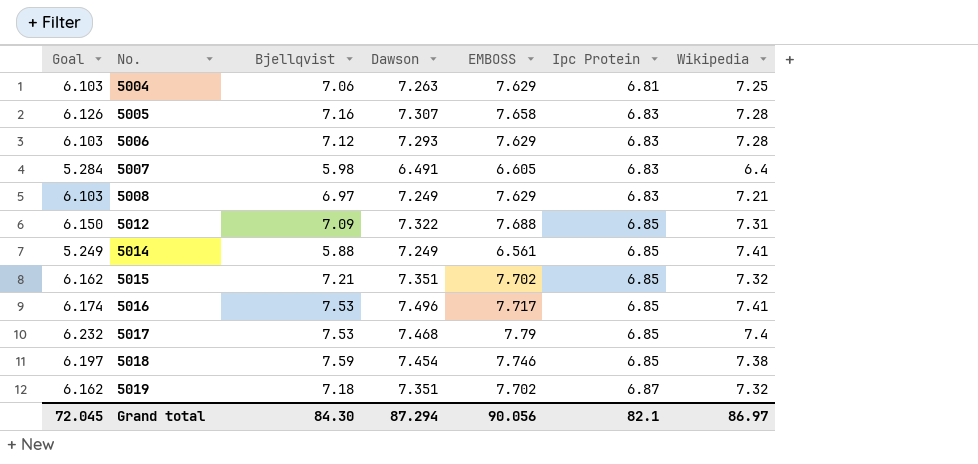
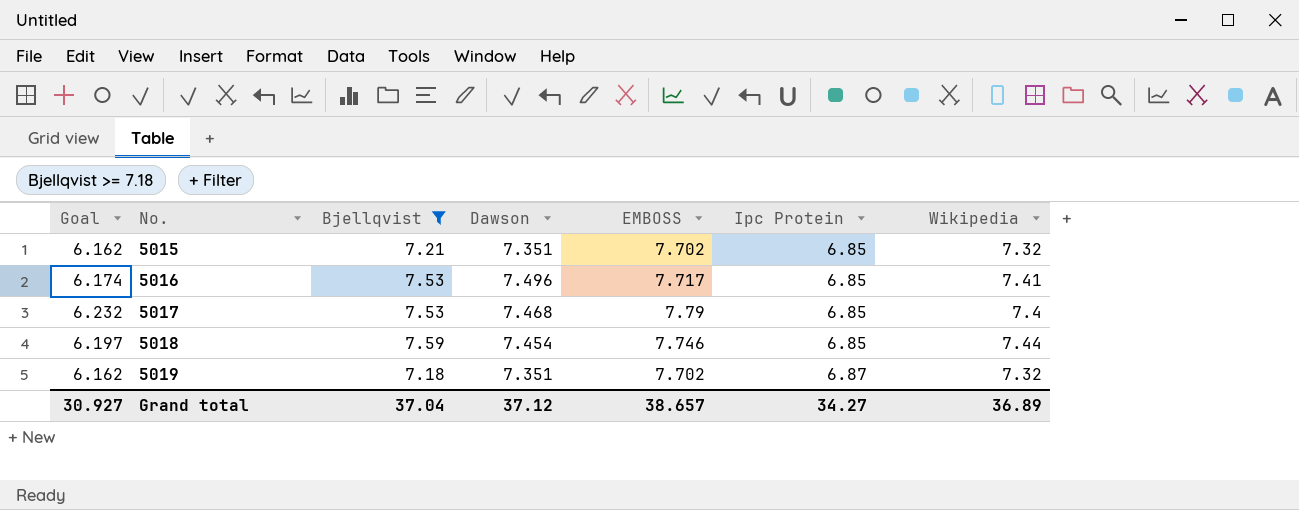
filter: none -> Bjellqvist >= 7.18
5018 | Wikipedia: 7.38 -> 7.44
Grand total | Goal: 72.045 -> 30.927
Grand total | Bjellqvist: 84.30 -> 37.04
Grand total | Dawson: 87.294 -> 37.12
Grand total | EMBOSS: 90.056 -> 38.657
Grand total | Ipc Protein: 82.1 -> 34.27
Grand total | Wikipedia: 86.97 -> 36.89

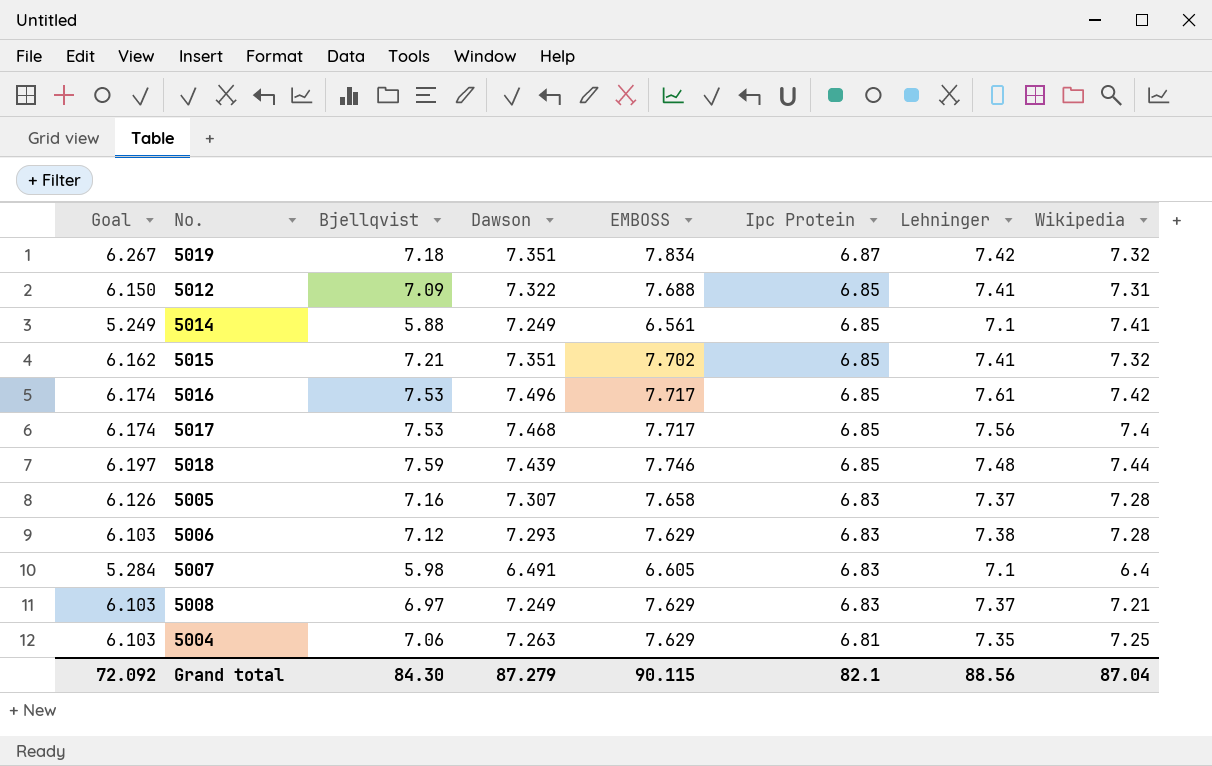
filter: Bjellqvist >= 7.18 -> none
row order: No. ascending -> Ipc Protein descending
column Lehninger | position: none -> 7
5019 | Goal: 6.162 -> 6.267
5019 | EMBOSS: 7.702 -> 7.834
5016 | Wikipedia: 7.41 -> 7.42
5017 | Goal: 6.232 -> 6.174
5017 | EMBOSS: 7.79 -> 7.717
5018 | Dawson: 7.454 -> 7.439
Grand total | Goal: 30.927 -> 72.092
Grand total | Bjellqvist: 37.04 -> 84.30
Grand total | Dawson: 37.12 -> 87.279
Grand total | EMBOSS: 38.657 -> 90.115
Grand total | Ipc Protein: 34.27 -> 82.1
Grand total | Wikipedia: 36.89 -> 87.04

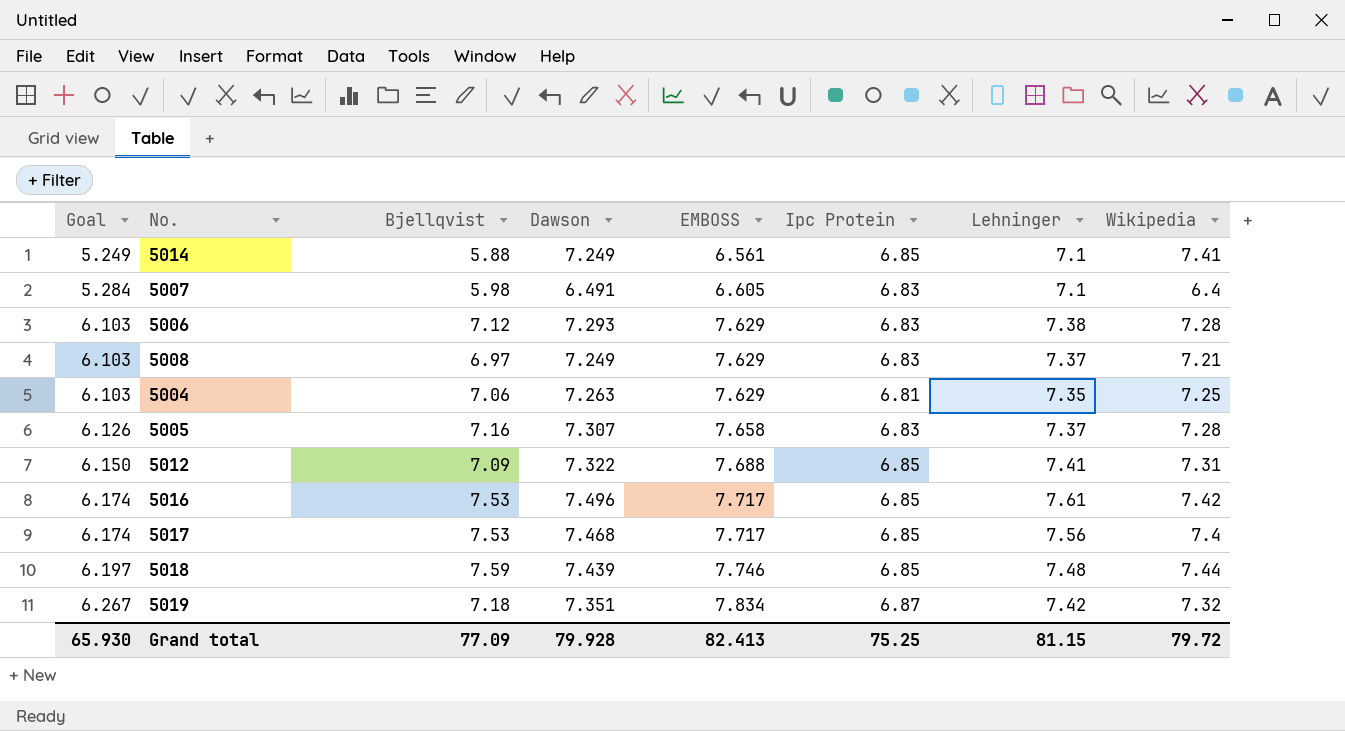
row order: Ipc Protein descending -> Goal ascending
row 5015: 6.162 | 7.21 | 7.351 | 7.702 | 6.85 | 7.41 | 7.32 -> none
Grand total | Goal: 72.092 -> 65.930
Grand total | Bjellqvist: 84.30 -> 77.09
Grand total | Dawson: 87.279 -> 79.928
Grand total | EMBOSS: 90.115 -> 82.413
Grand total | Ipc Protein: 82.1 -> 75.25
Grand total | Lehninger: 88.56 -> 81.15
Grand total | Wikipedia: 87.04 -> 79.72

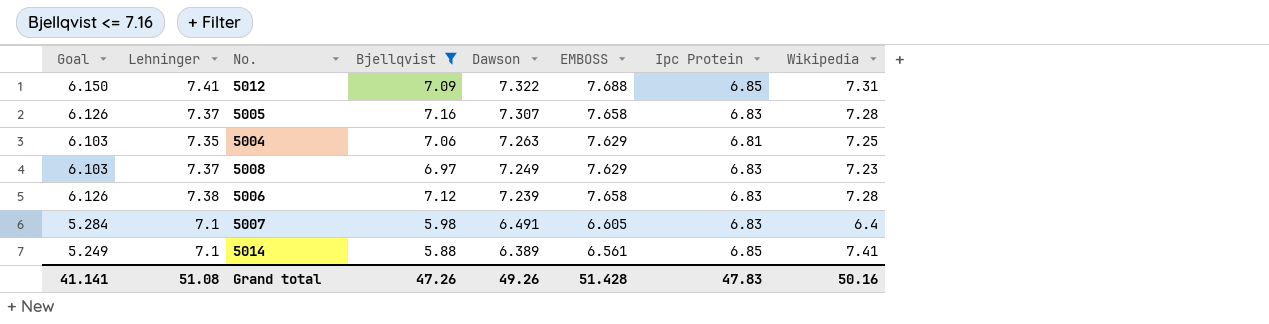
filter: none -> Bjellqvist <= 7.16
row order: Goal ascending -> Dawson descending
column Lehninger | position: 7 -> 2
5008 | Wikipedia: 7.21 -> 7.23
5006 | Goal: 6.103 -> 6.126
5006 | Dawson: 7.293 -> 7.239
5006 | EMBOSS: 7.629 -> 7.658
5014 | Dawson: 7.249 -> 6.389
Grand total | Goal: 65.930 -> 41.141
Grand total | Lehninger: 81.15 -> 51.08
Grand total | Bjellqvist: 77.09 -> 47.26
Grand total | Dawson: 79.928 -> 49.26
Grand total | EMBOSS: 82.413 -> 51.428
Grand total | Ipc Protein: 75.25 -> 47.83
Grand total | Wikipedia: 79.72 -> 50.16

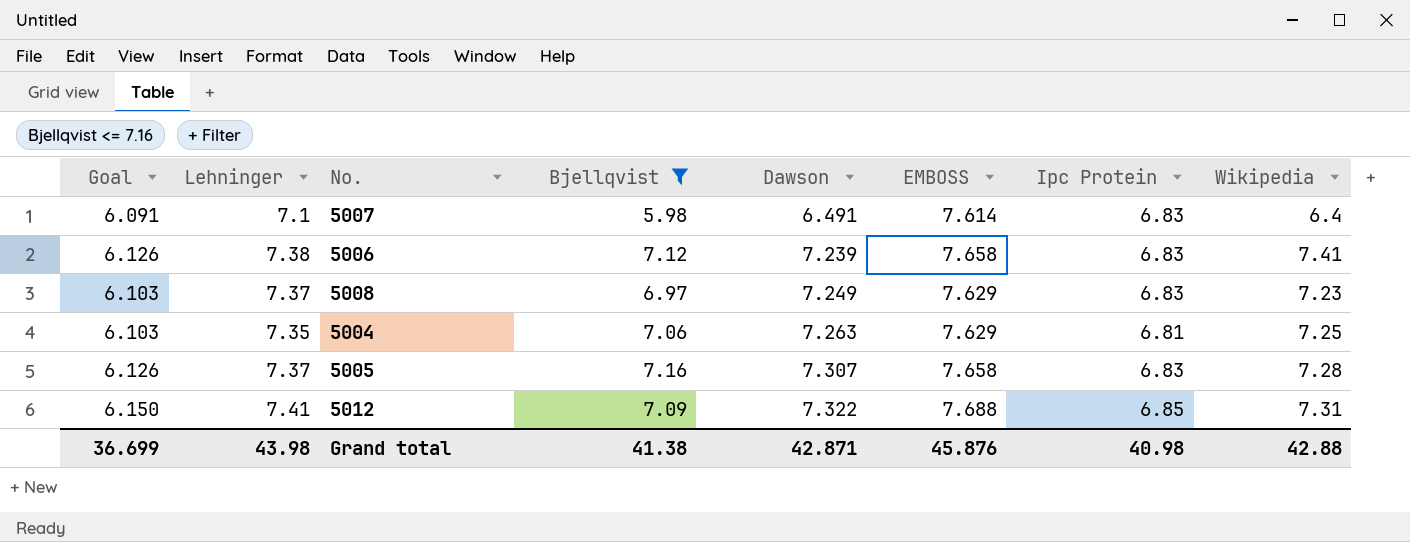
row order: Dawson descending -> Dawson ascending
row 5014: 5.249 | 7.1 | 5.88 | 6.389 | 6.561 | 6.85 | 7.41 -> none
5007 | Goal: 5.284 -> 6.091
5007 | EMBOSS: 6.605 -> 7.614
5006 | Wikipedia: 7.28 -> 7.41
Grand total | Goal: 41.141 -> 36.699
Grand total | Lehninger: 51.08 -> 43.98
Grand total | Bjellqvist: 47.26 -> 41.38
Grand total | Dawson: 49.26 -> 42.871
Grand total | EMBOSS: 51.428 -> 45.876
Grand total | Ipc Protein: 47.83 -> 40.98
Grand total | Wikipedia: 50.16 -> 42.88

